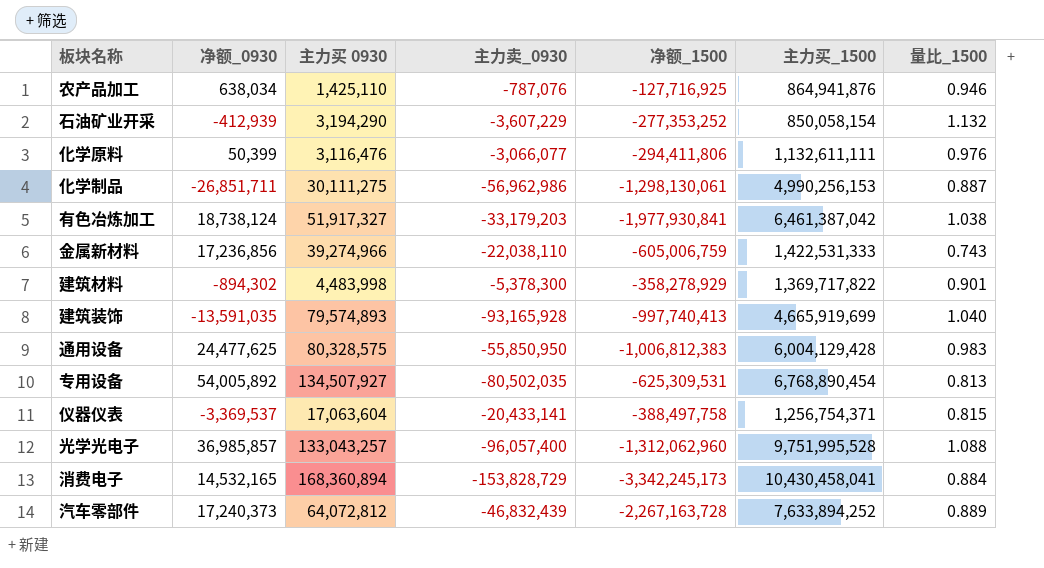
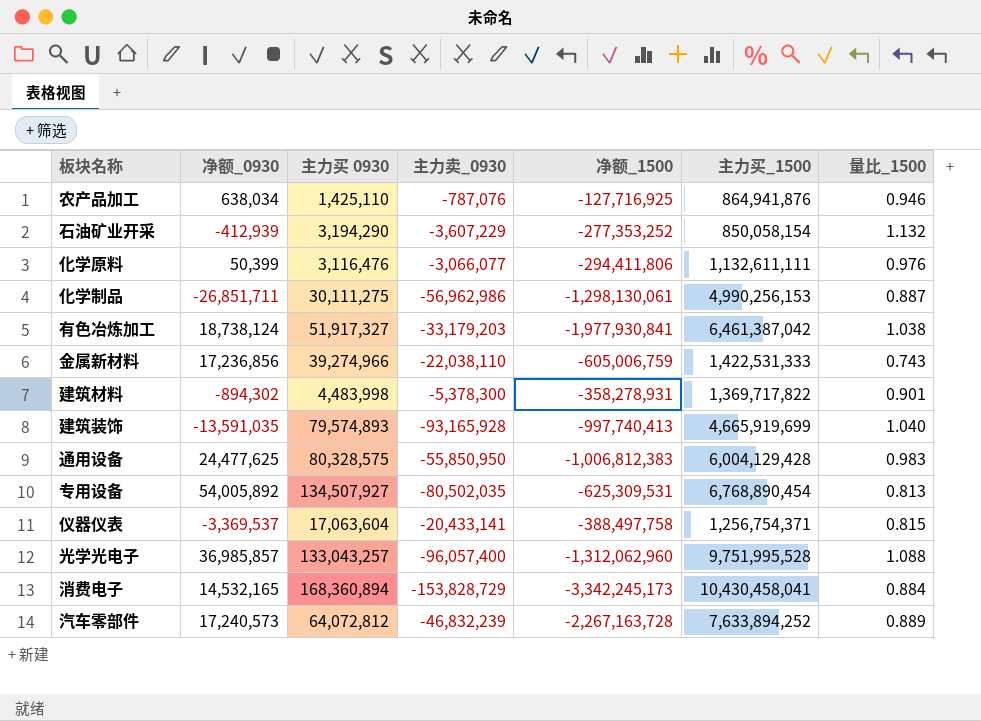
建筑材料 | 净额_1500: -358,278,929 -> -358,278,931
汽车零部件 | 净额_0930: 17,240,373 -> 17,240,573
汽车零部件 | 主力卖_0930: -46,832,439 -> -46,832,239

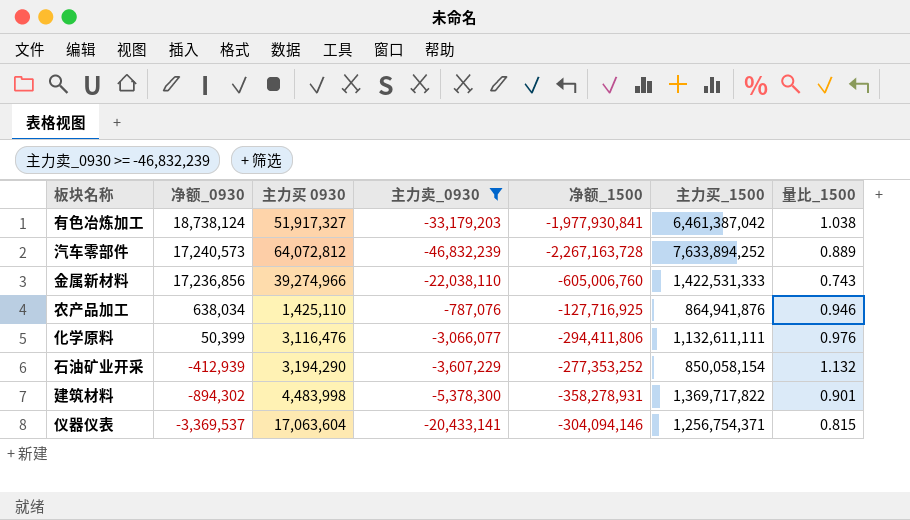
filter: none -> 主力卖_0930 >= -46,832,239
row order: none -> 净额_0930 descending
金属新材料 | 净额_1500: -605,006,759 -> -605,006,760
仪器仪表 | 净额_1500: -388,497,758 -> -304,094,146

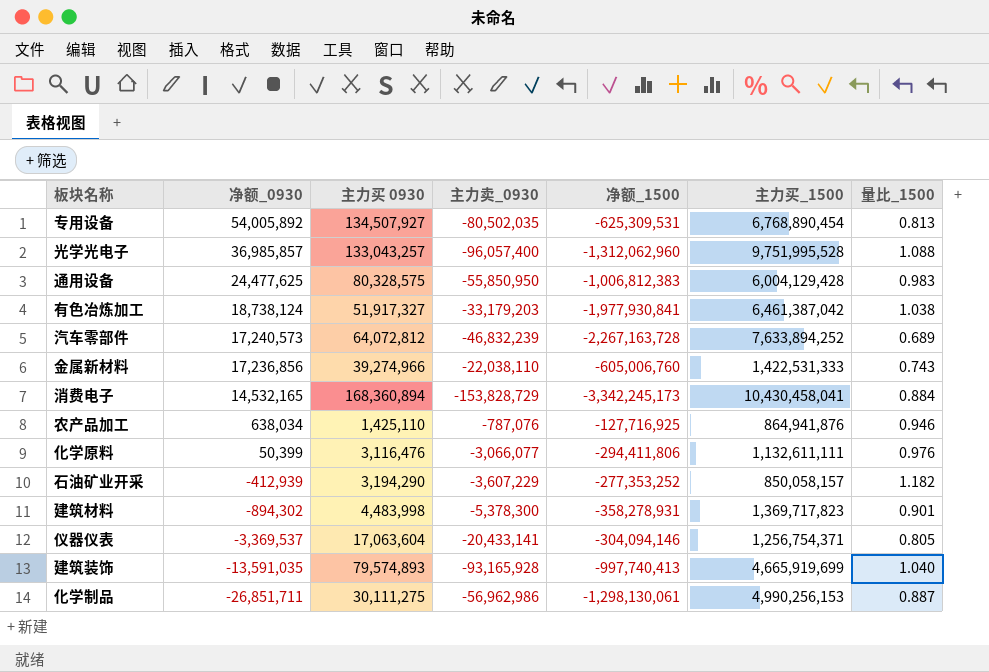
filter: 主力卖_0930 >= -46,832,239 -> none
汽车零部件 | 量比_1500: 0.889 -> 0.689
石油矿业开采 | 主力买_1500: 850,058,154 -> 850,058,157
石油矿业开采 | 量比_1500: 1.132 -> 1.182
建筑材料 | 主力买_1500: 1,369,717,822 -> 1,369,717,823
仪器仪表 | 量比_1500: 0.815 -> 0.805

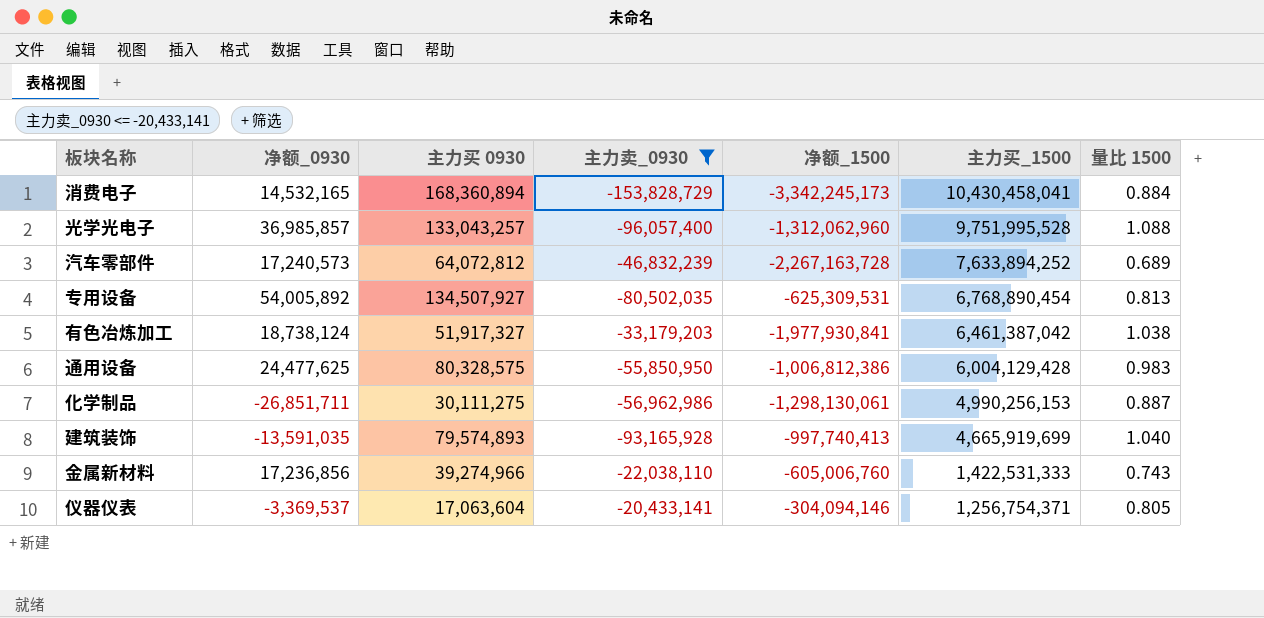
filter: none -> 主力卖_0930 <= -20,433,141
row order: 净额_0930 descending -> 主力买_1500 descending
column name: 量比_1500 -> 量比 1500
通用设备 | 净额_1500: -1,006,812,383 -> -1,006,812,386

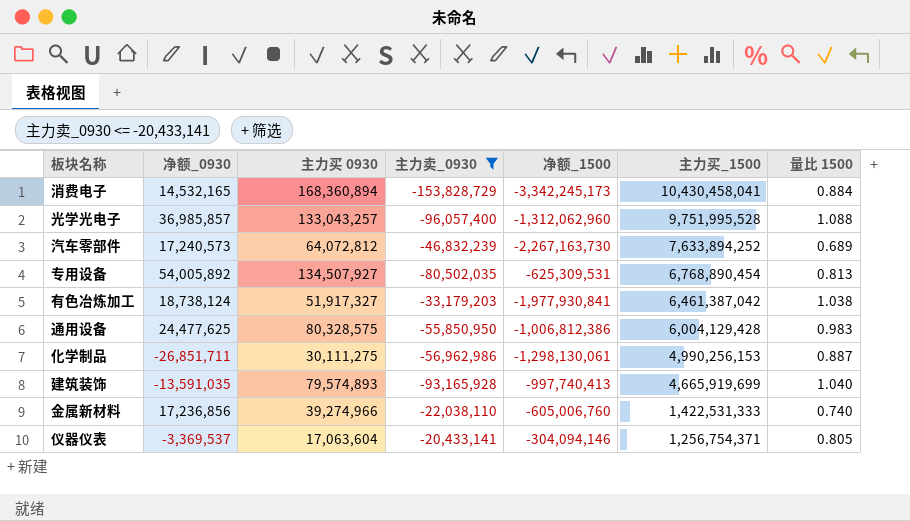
汽车零部件 | 净额_1500: -2,267,163,728 -> -2,267,163,730
金属新材料 | 量比 1500: 0.743 -> 0.740

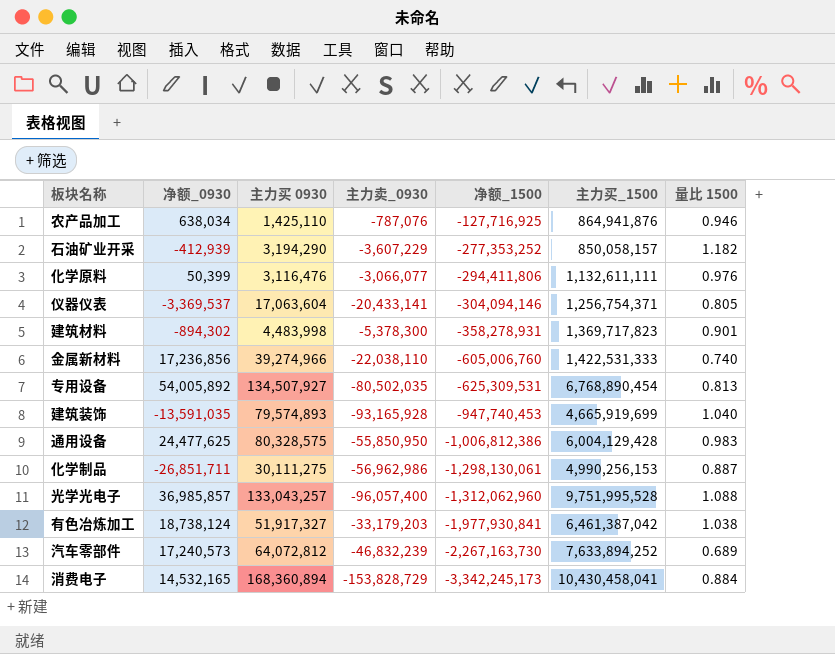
filter: 主力卖_0930 <= -20,433,141 -> none
row order: 主力买_1500 descending -> 净额_1500 descending
建筑装饰 | 净额_1500: -997,740,413 -> -947,740,453

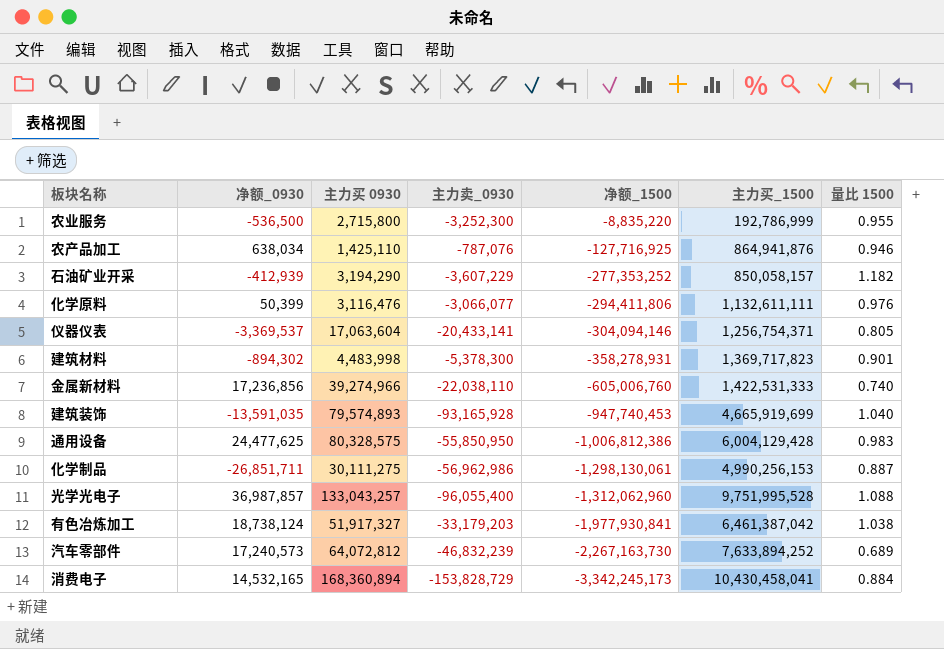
row 专用设备: 54,005,892 | 134,507,927 | -80,502,035 | -625,309,531 | 6,768,890,454 | 0.813 -> none
row 农业服务: none -> -536,500 | 2,715,800 | -3,252,300 | -8,835,220 | 192,786,999 | 0.955
光学光电子 | 净额_0930: 36,985,857 -> 36,987,857
光学光电子 | 主力卖_0930: -96,057,400 -> -96,055,400

